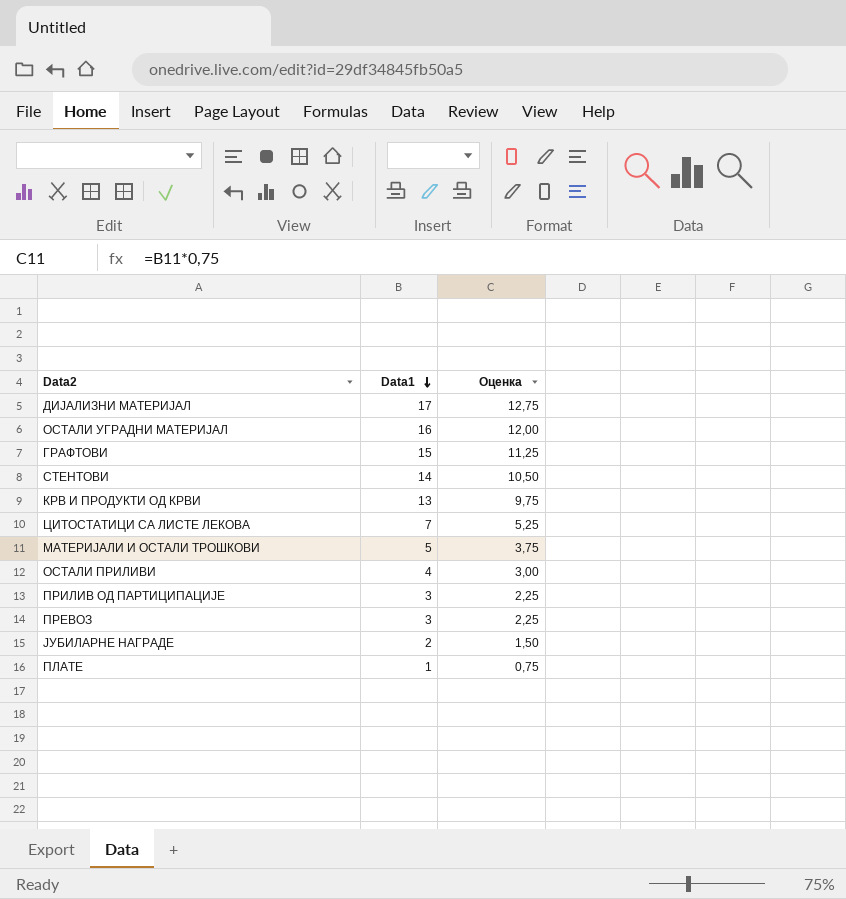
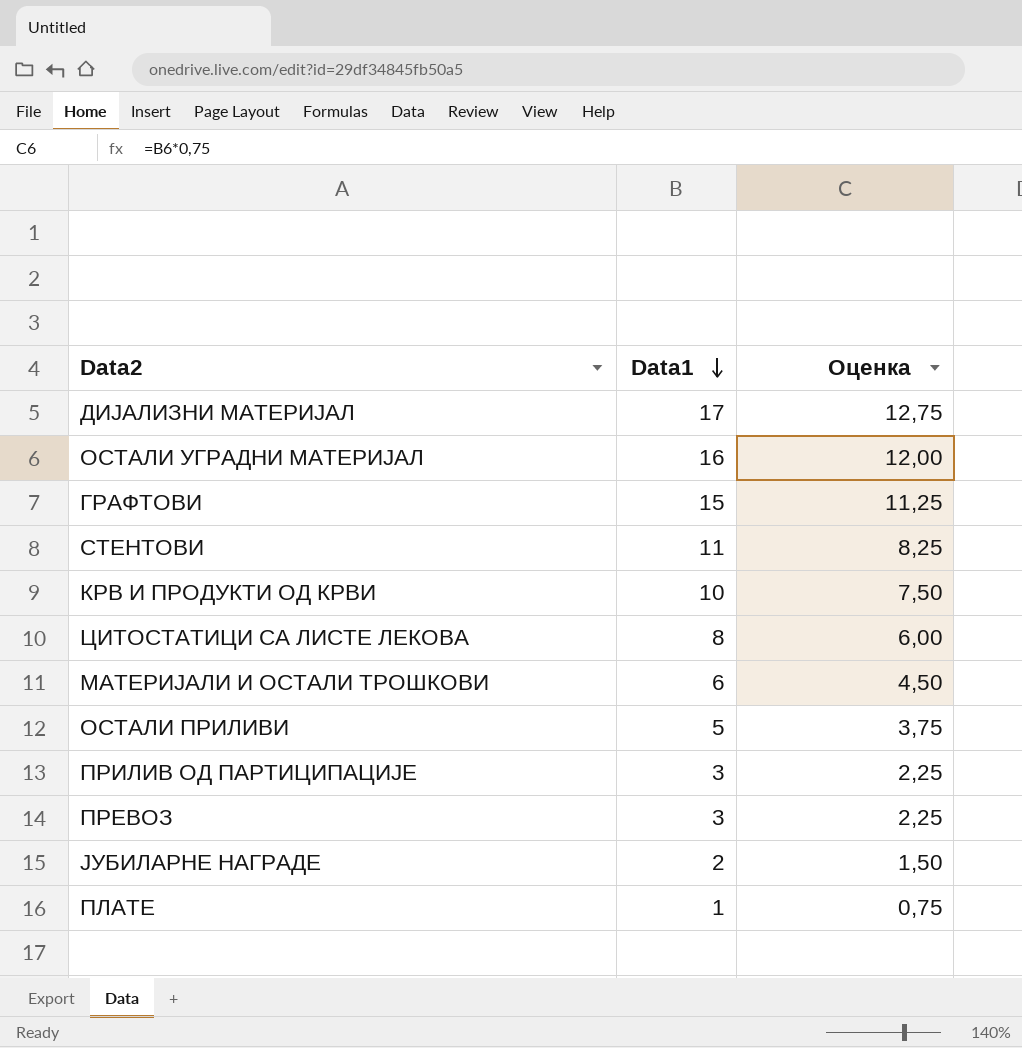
СТЕНТОВИ | Data1: 14 -> 11
СТЕНТОВИ | Оценка: 10,50 -> 8,25
КРВ И ПРОДУКТИ ОД КРВИ | Data1: 13 -> 10
КРВ И ПРОДУКТИ ОД КРВИ | Оценка: 9,75 -> 7,50
ЦИТОСТАТИЦИ СА ЛИСТЕ ЛЕКОВА | Data1: 7 -> 8
ЦИТОСТАТИЦИ СА ЛИСТЕ ЛЕКОВА | Оценка: 5,25 -> 6,00
МАТЕРИЈАЛИ И ОСТАЛИ ТРОШКОВИ | Data1: 5 -> 6
МАТЕРИЈАЛИ И ОСТАЛИ ТРОШКОВИ | Оценка: 3,75 -> 4,50
ОСТАЛИ ПРИЛИВИ | Data1: 4 -> 5
ОСТАЛИ ПРИЛИВИ | Оценка: 3,00 -> 3,75

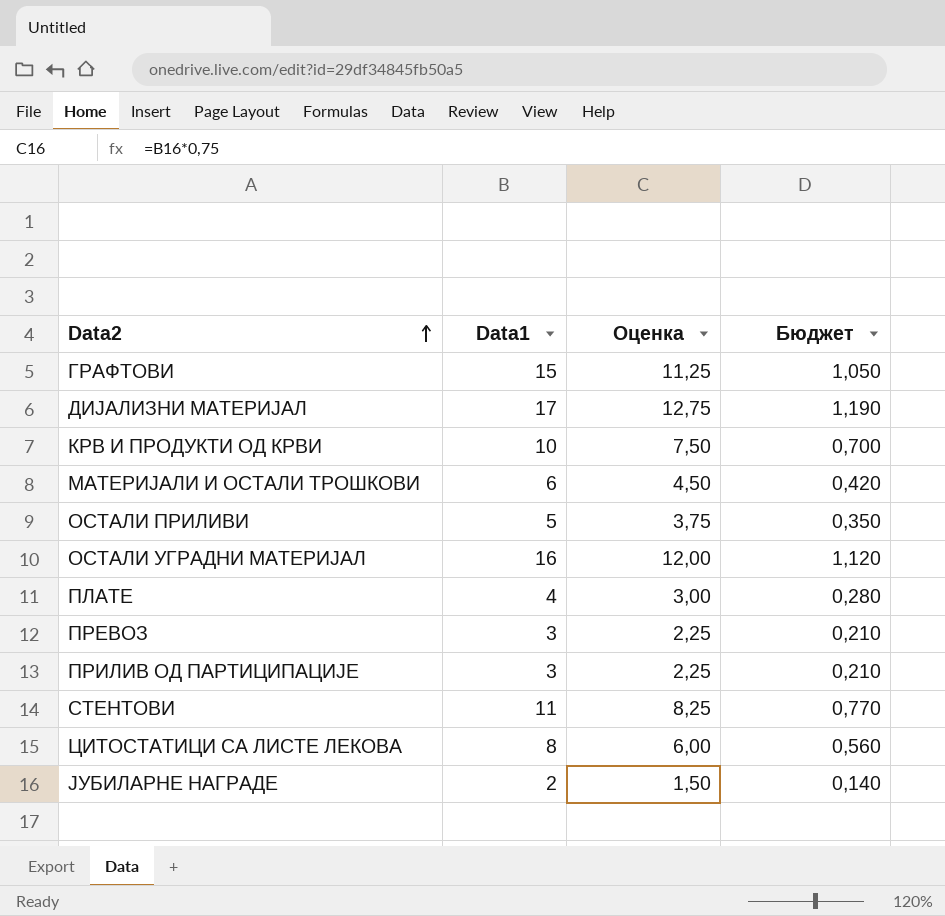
row order: Data1 descending -> Data2 ascending
column Бюджет | formula: none -> [Data1] * 0,07
ПЛАТЕ | Data1: 1 -> 4
ПЛАТЕ | Оценка: 0,75 -> 3,00

